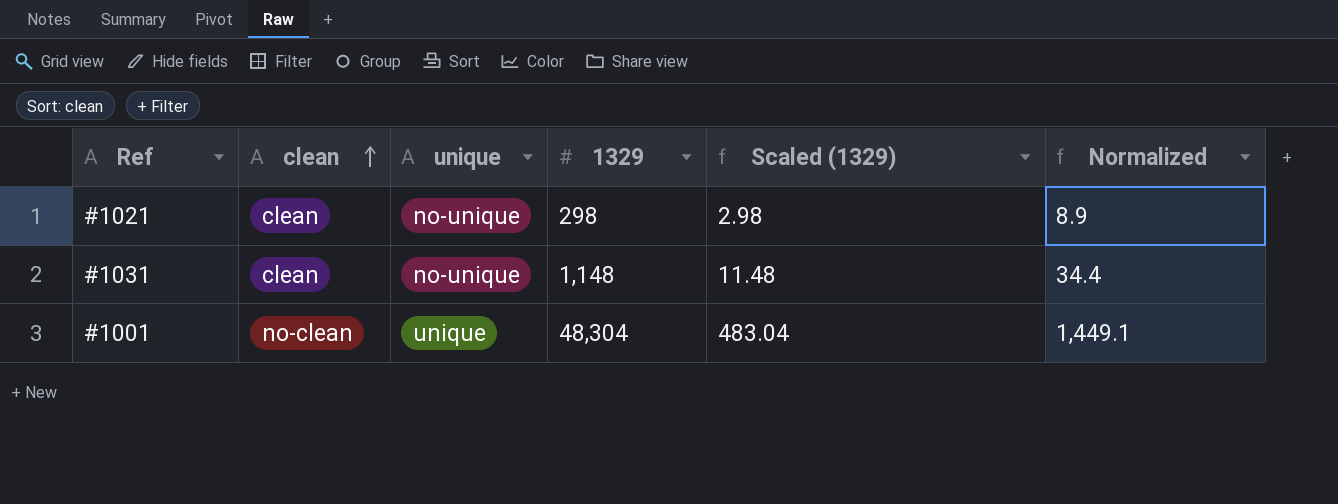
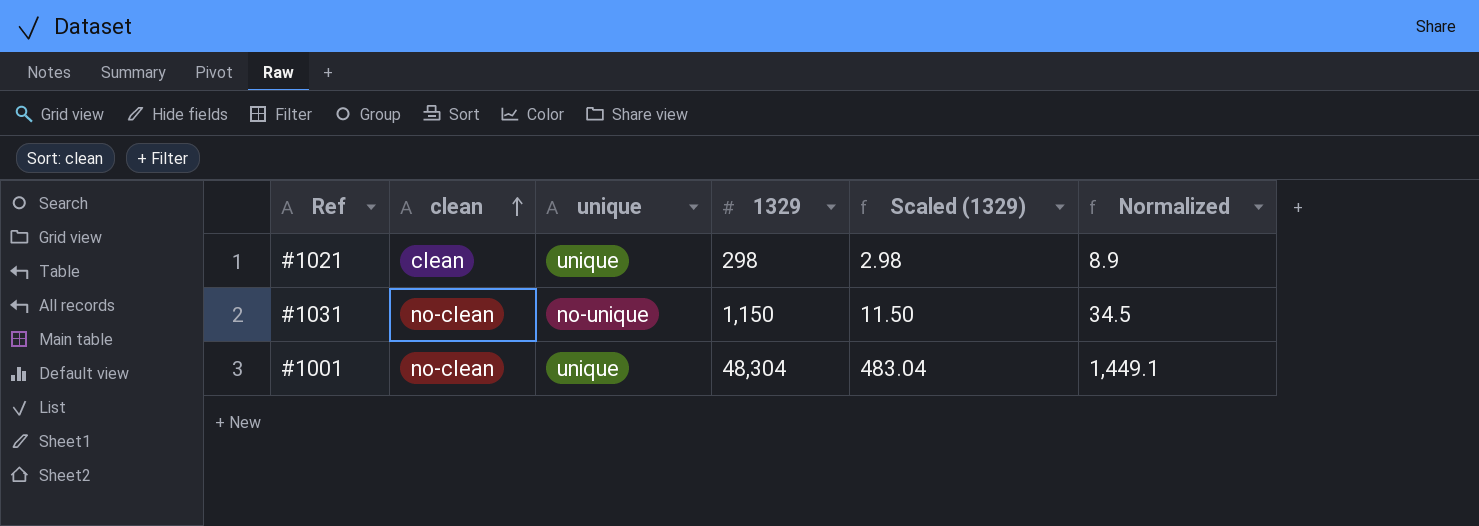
#1021 | unique: no-unique -> unique
#1031 | clean: clean -> no-clean
#1031 | 1329: 1,148 -> 1,150
#1031 | Scaled (1329): 11.48 -> 11.50
#1031 | Normalized: 34.4 -> 34.5

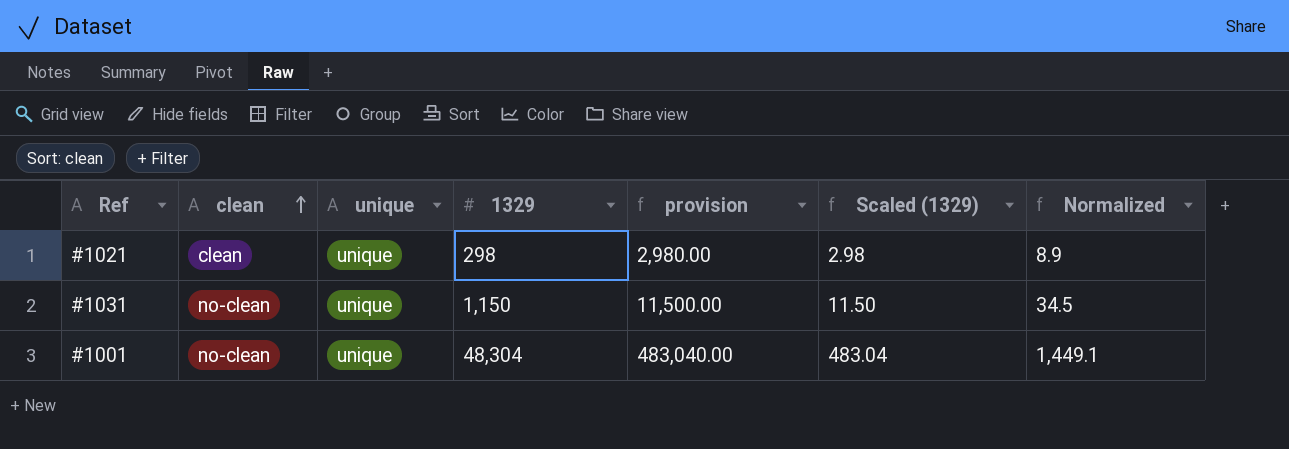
column provision | formula: none -> [1329] * 10
#1031 | unique: no-unique -> unique

